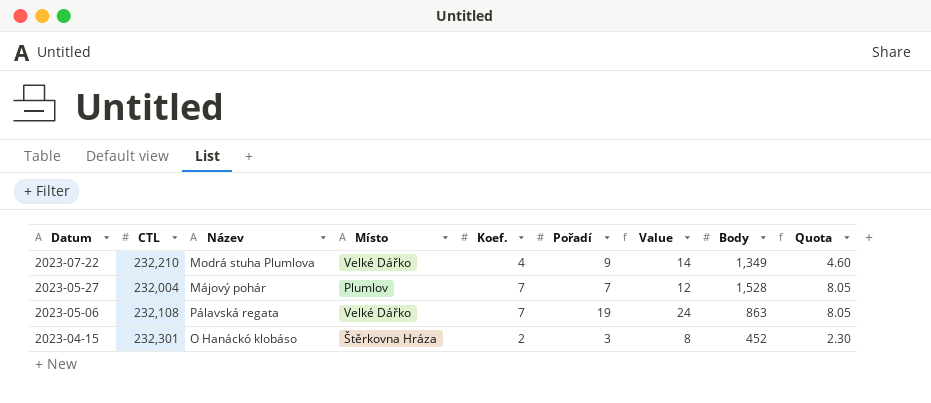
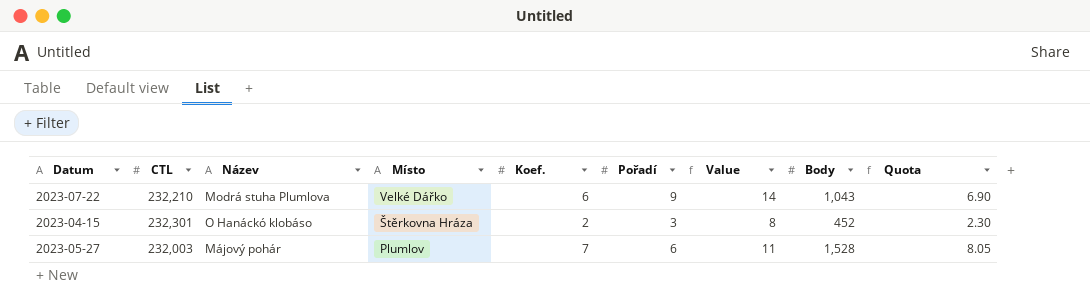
row order: Datum descending -> Místo descending
row 2023-05-06: 232,108 | Pálavská regata | Velké Dářko | 7 | 19 | 24 | 863 | 8.05 -> none
2023-07-22 | Koef.: 4 -> 6
2023-07-22 | Body: 1,349 -> 1,043
2023-07-22 | Quota: 4.60 -> 6.90
2023-05-27 | CTL: 232,004 -> 232,003
2023-05-27 | Pořadí: 7 -> 6
2023-05-27 | Value: 12 -> 11

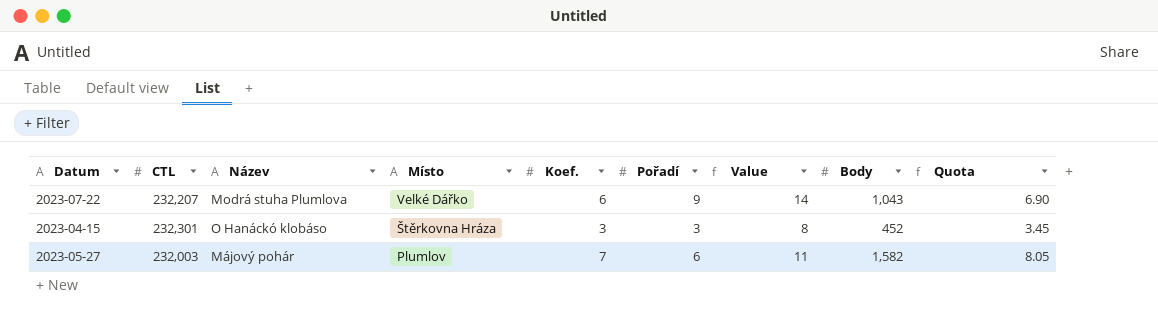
2023-07-22 | CTL: 232,210 -> 232,207
2023-04-15 | Koef.: 2 -> 3
2023-04-15 | Quota: 2.30 -> 3.45
2023-05-27 | Body: 1,528 -> 1,582

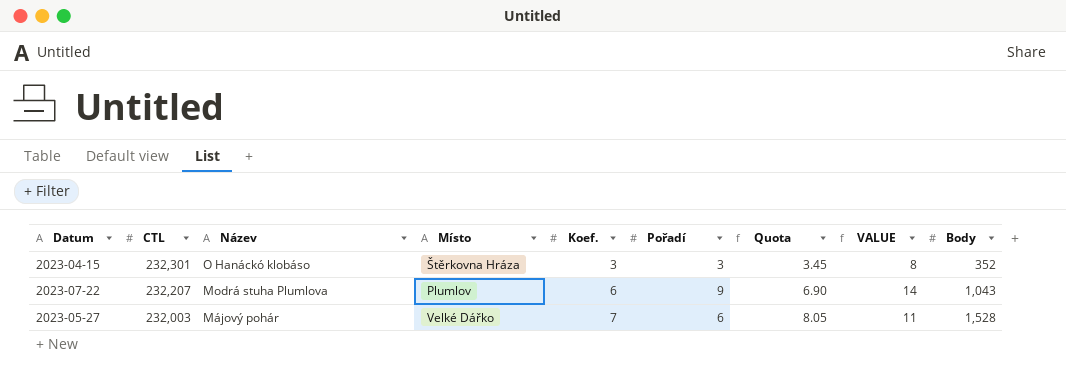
row order: Místo descending -> CTL descending
column Quota | position: 9 -> 7
column name: Value -> VALUE
2023-04-15 | Body: 452 -> 352
2023-07-22 | Místo: Velké Dářko -> Plumlov
2023-05-27 | Místo: Plumlov -> Velké Dářko
2023-05-27 | Body: 1,582 -> 1,528

